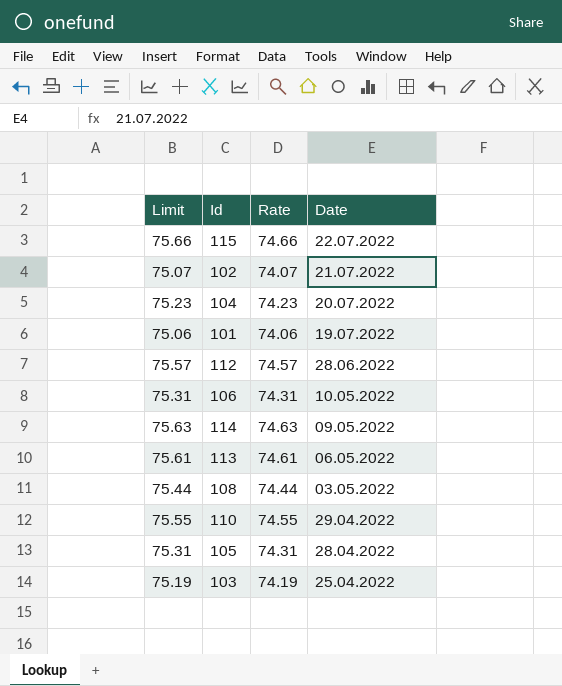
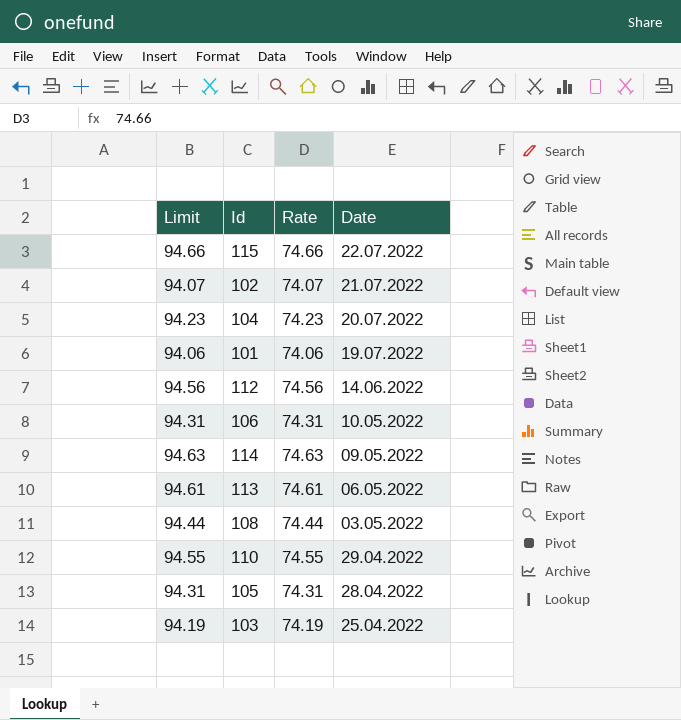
column Limit | formula: [Rate] + 1 -> [Rate] + 20
112 | Rate: 74.57 -> 74.56
112 | Date: 28.06.2022 -> 14.06.2022

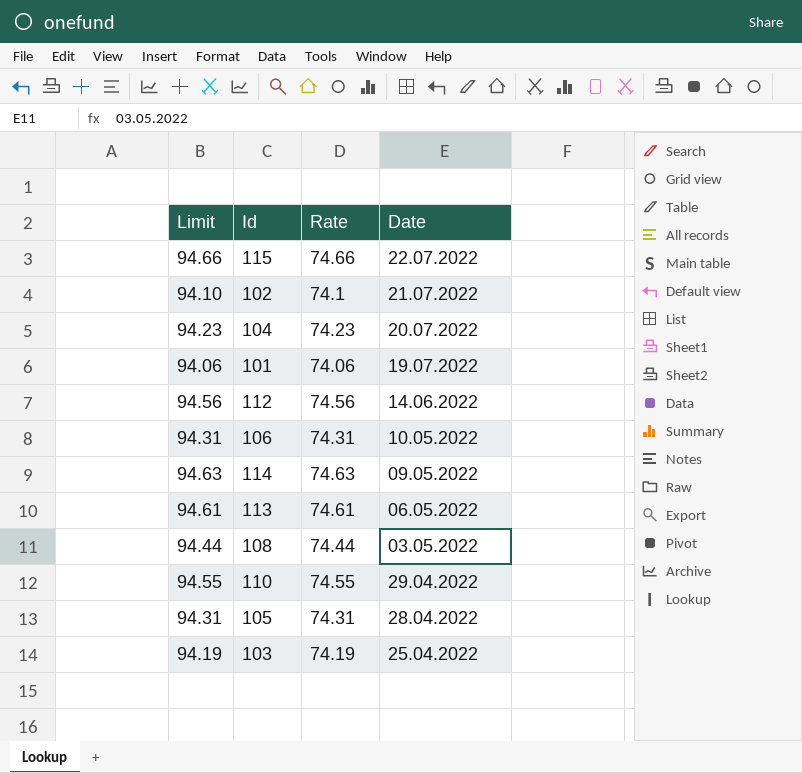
102 | Limit: 94.07 -> 94.10
102 | Rate: 74.07 -> 74.1

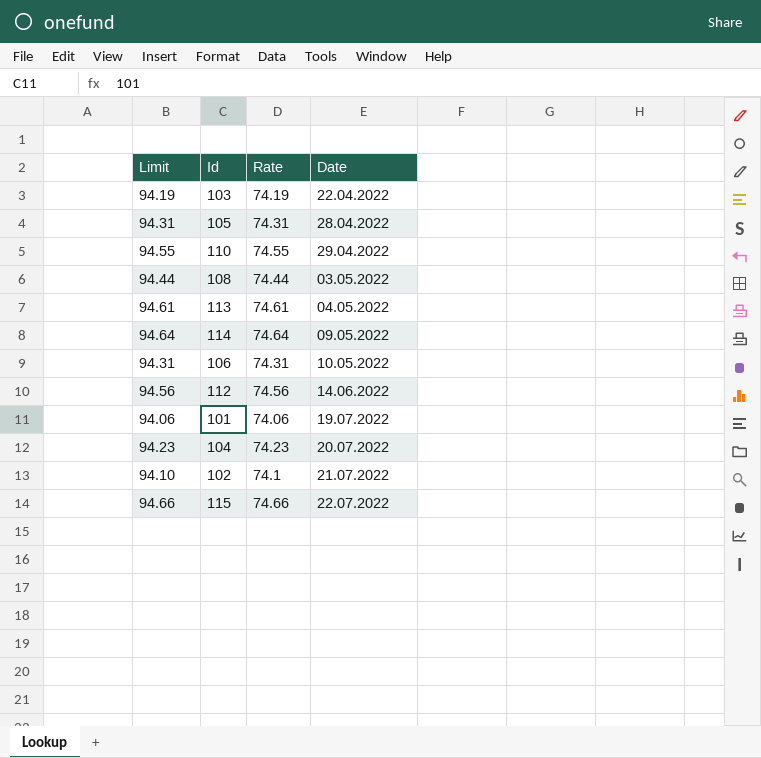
row order: Date descending -> Date ascending
103 | Date: 25.04.2022 -> 22.04.2022
113 | Date: 06.05.2022 -> 04.05.2022
114 | Limit: 94.63 -> 94.64
114 | Rate: 74.63 -> 74.64

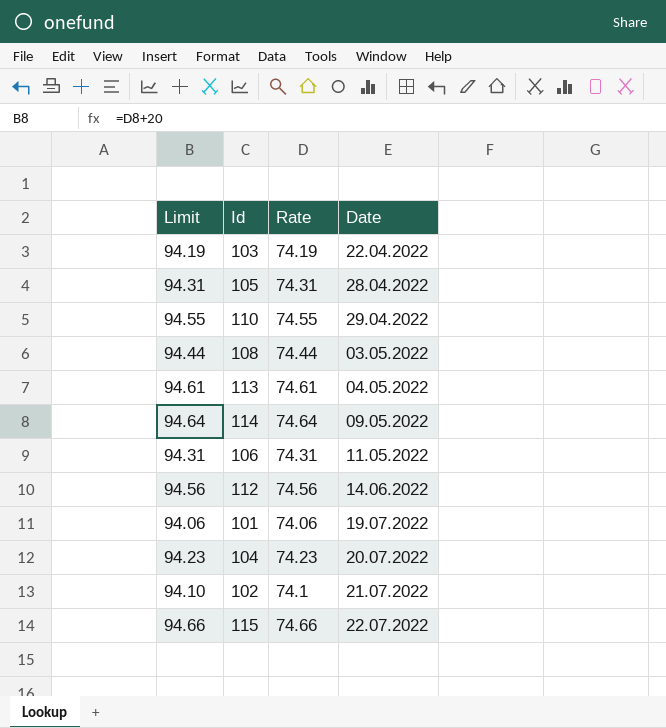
106 | Date: 10.05.2022 -> 11.05.2022

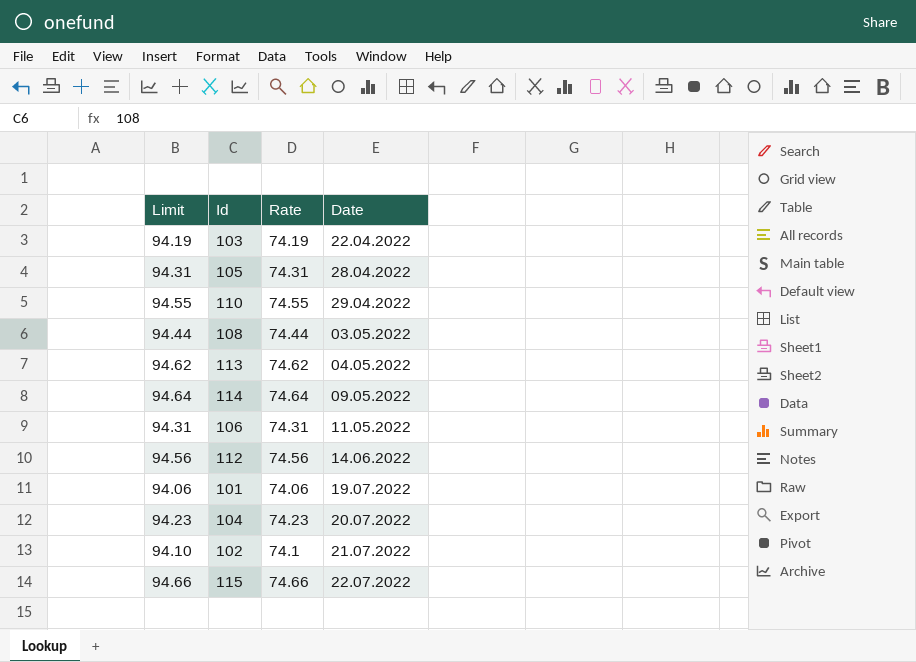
113 | Limit: 94.61 -> 94.62
113 | Rate: 74.61 -> 74.62

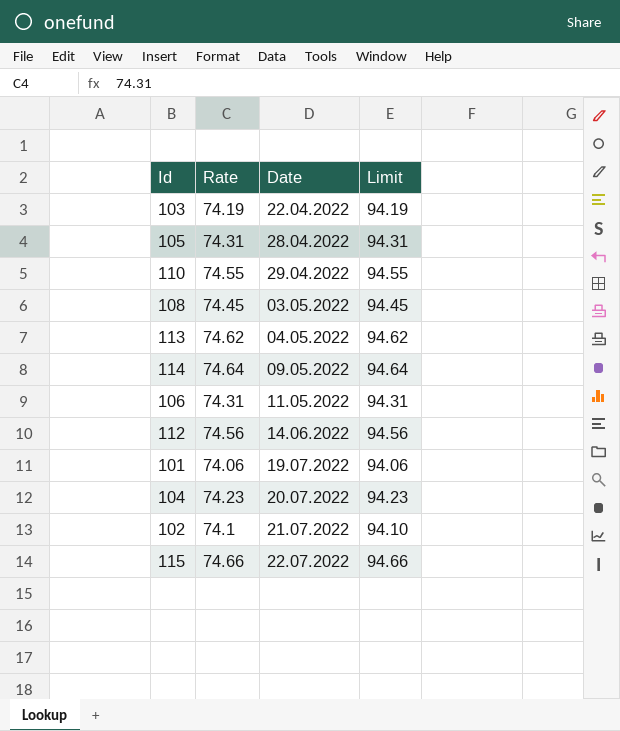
column Limit | position: 1 -> 4
108 | Rate: 74.44 -> 74.45
108 | Limit: 94.44 -> 94.45

